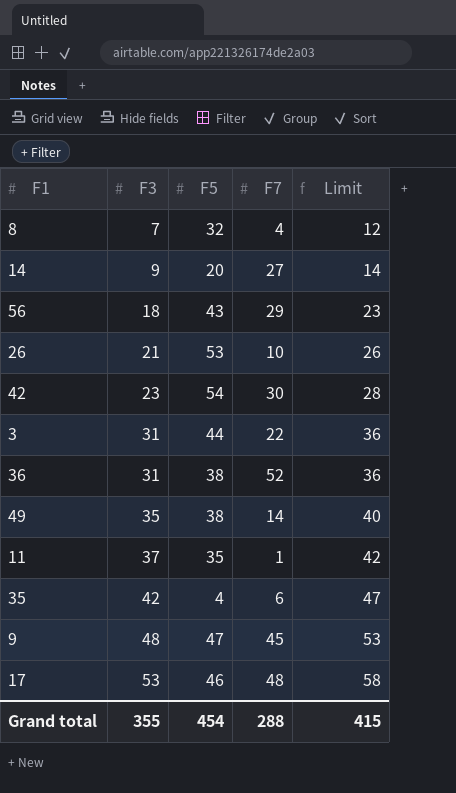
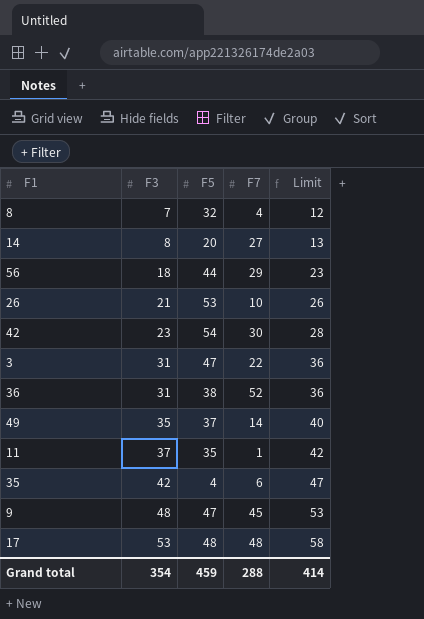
14 | F3: 9 -> 8
14 | Limit: 14 -> 13
56 | F5: 43 -> 44
3 | F5: 44 -> 47
49 | F5: 38 -> 37
17 | F5: 46 -> 48
Grand total | F3: 355 -> 354
Grand total | F5: 454 -> 459
Grand total | Limit: 415 -> 414

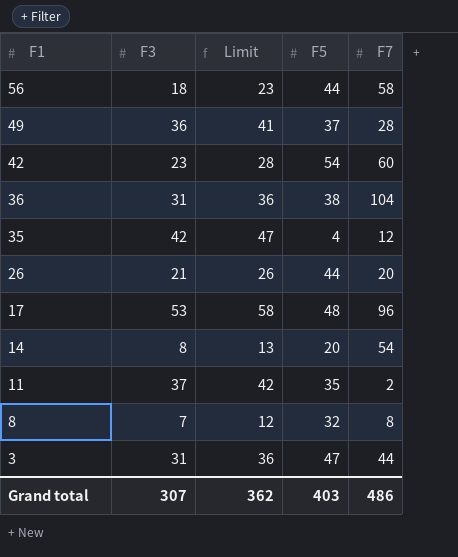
row order: F3 ascending -> F1 descending
column Limit | position: 5 -> 3
row 9: 48 | 47 | 45 | 53 -> none
56 | F7: 29 -> 58
49 | F3: 35 -> 36
49 | Limit: 40 -> 41
49 | F7: 14 -> 28
42 | F7: 30 -> 60
36 | F7: 52 -> 104
35 | F7: 6 -> 12
26 | F5: 53 -> 44
26 | F7: 10 -> 20
17 | F7: 48 -> 96
14 | F7: 27 -> 54
11 | F7: 1 -> 2
8 | F7: 4 -> 8
3 | F7: 22 -> 44
Grand total | F3: 354 -> 307
Grand total | Limit: 414 -> 362
Grand total | F5: 459 -> 403
Grand total | F7: 288 -> 486

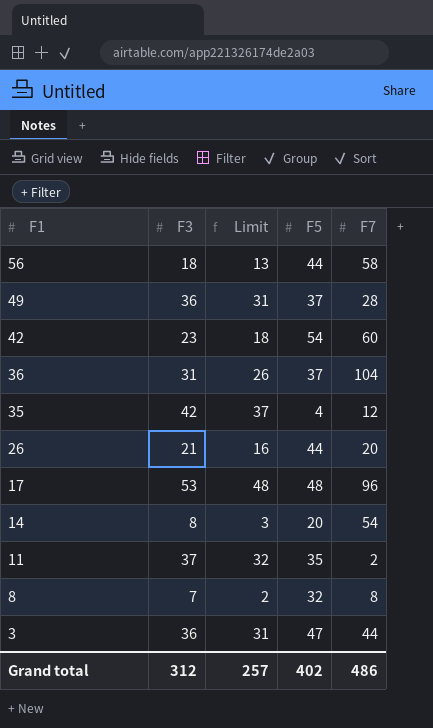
column Limit | formula: [F3] + 5 -> [F3] - 5
36 | F5: 38 -> 37
3 | F3: 31 -> 36
Grand total | F3: 307 -> 312
Grand total | Limit: 362 -> 257
Grand total | F5: 403 -> 402

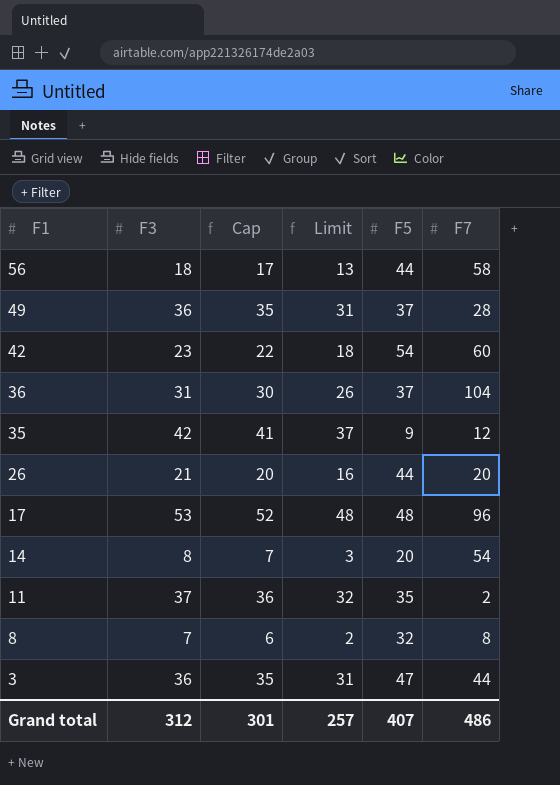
column Cap | formula: none -> [F3] - 1
35 | F5: 4 -> 9
Grand total | F5: 402 -> 407

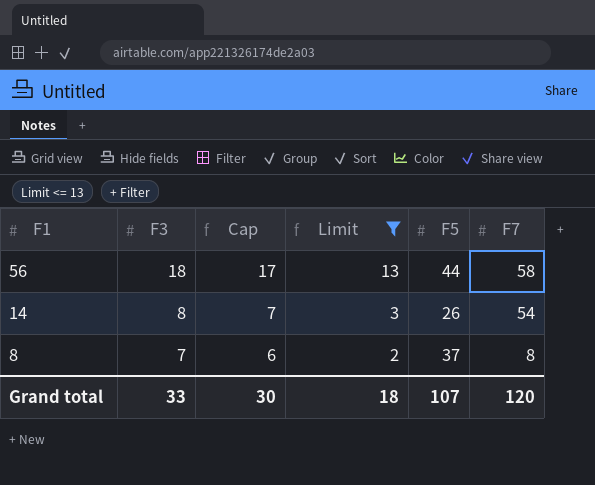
filter: none -> Limit <= 13
14 | F5: 20 -> 26
8 | F5: 32 -> 37
Grand total | F3: 312 -> 33
Grand total | Cap: 301 -> 30
Grand total | Limit: 257 -> 18
Grand total | F5: 407 -> 107
Grand total | F7: 486 -> 120

